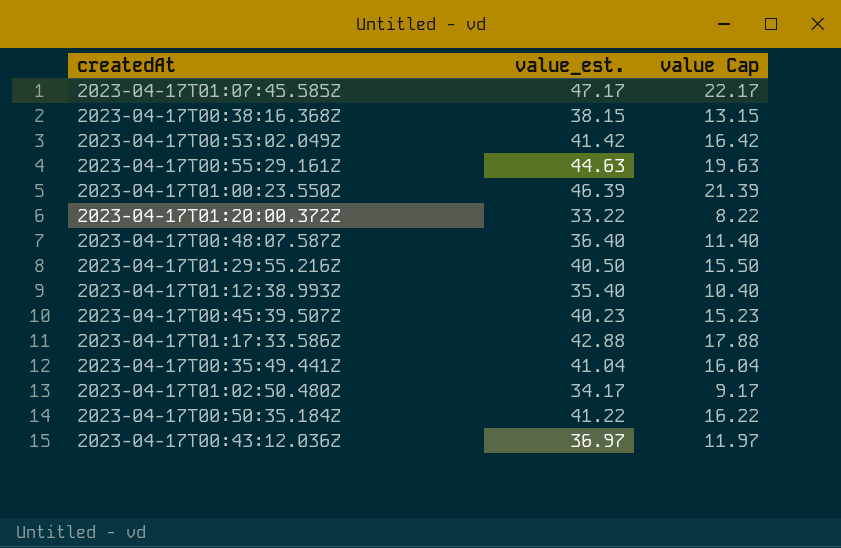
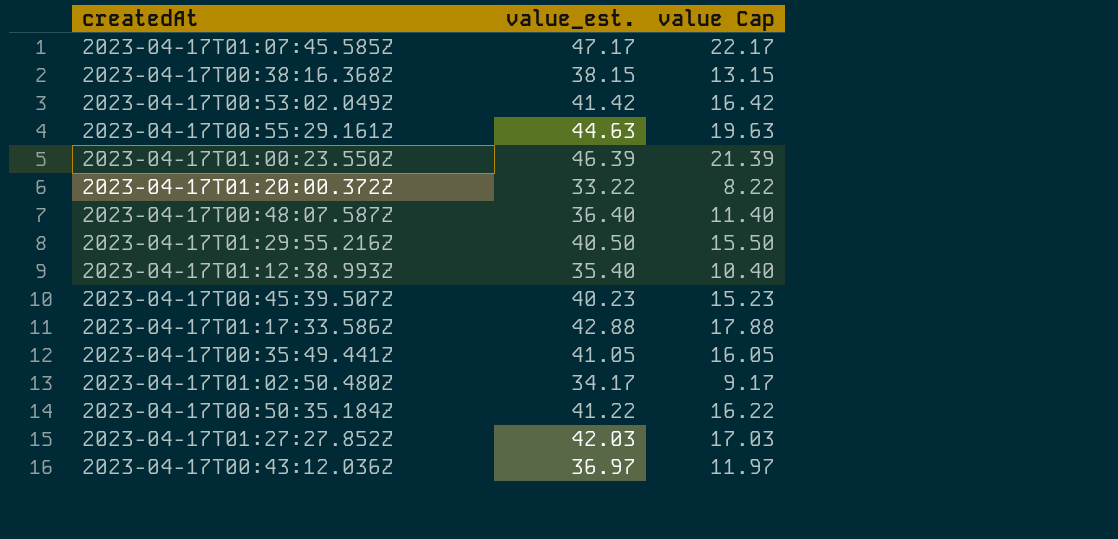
2023-04-17T00:35:49.441Z | value_est.: 41.04 -> 41.05
2023-04-17T00:35:49.441Z | value Cap: 16.04 -> 16.05
row 2023-04-17T01:27:27.852Z: none -> 42.03 | 17.03

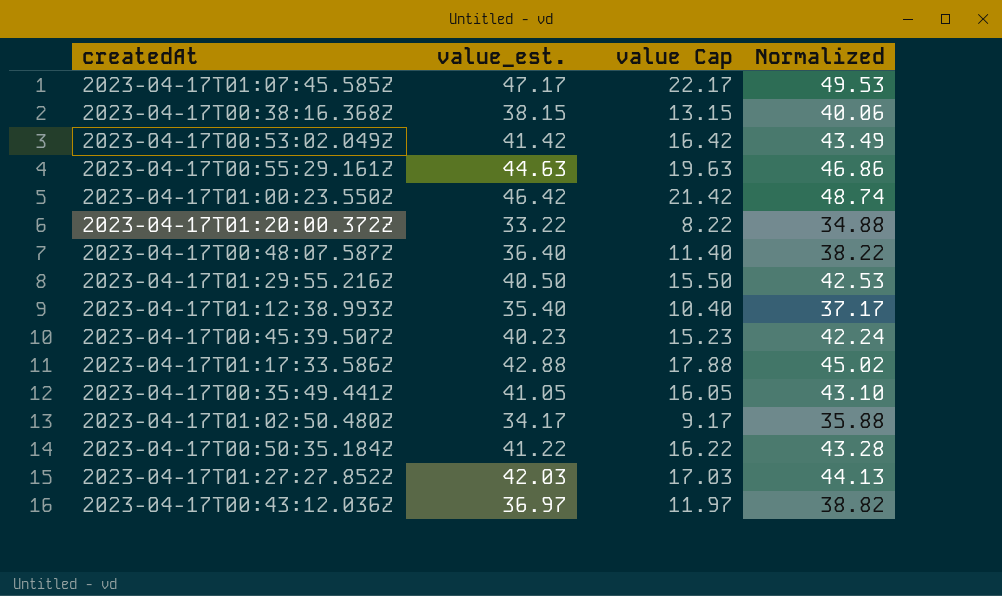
column Normalized | formula: none -> [value_est.] * 1.05
2023-04-17T01:00:23.550Z | value_est.: 46.39 -> 46.42
2023-04-17T01:00:23.550Z | value Cap: 21.39 -> 21.42

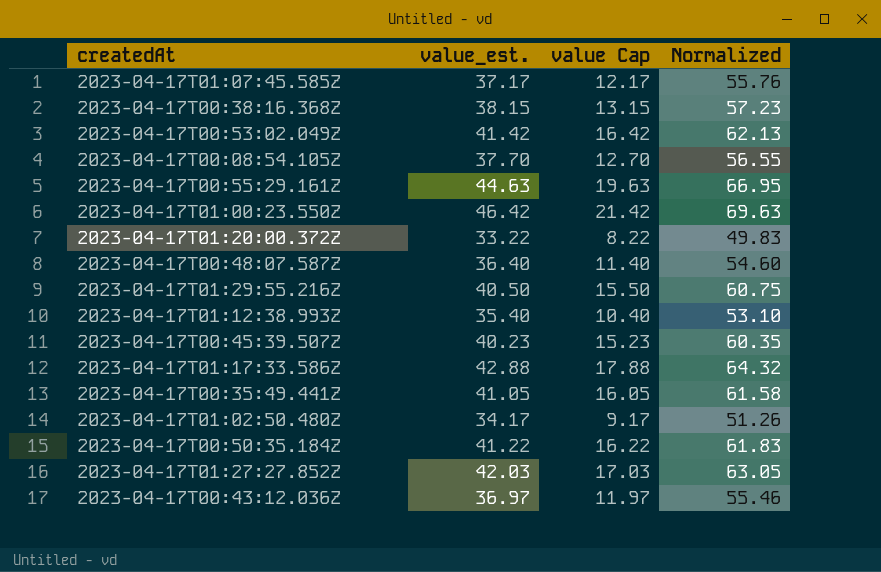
column Normalized | formula: [value_est.] * 1.05 -> [value_est.] * 1.5
2023-04-17T01:07:45.585Z | value_est.: 47.17 -> 37.17
2023-04-17T01:07:45.585Z | value Cap: 22.17 -> 12.17
row 2023-04-17T00:08:54.105Z: none -> 37.70 | 12.70 | 56.55

